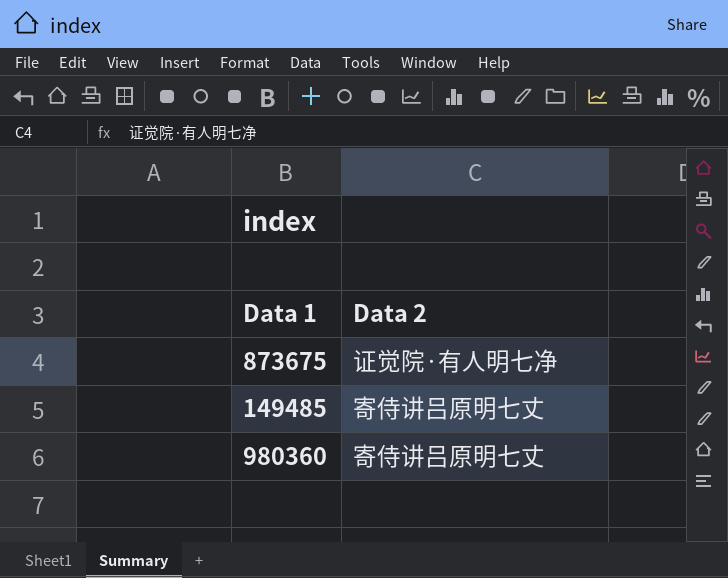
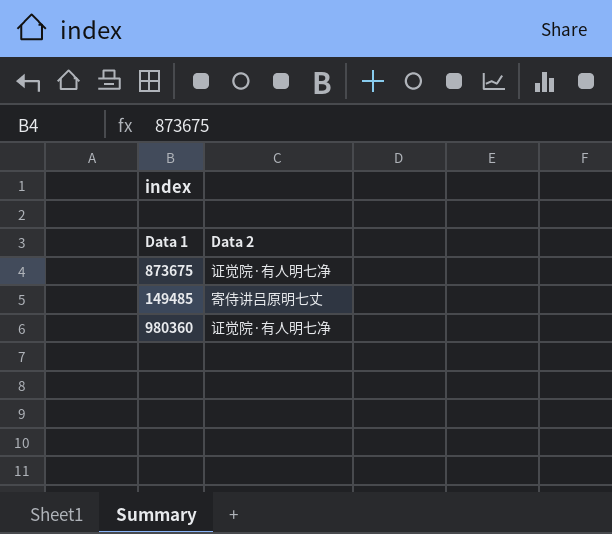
980360 | Data 2: 寄侍讲吕原明七丈 -> 证觉院·有人明七净

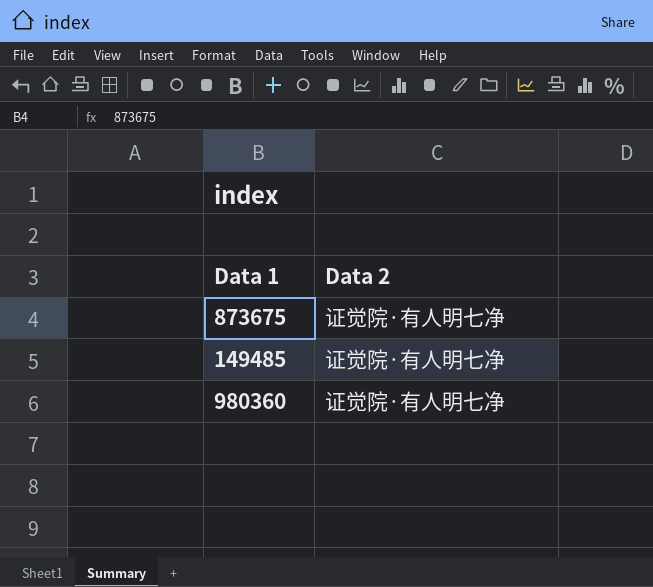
149485 | Data 2: 寄侍讲吕原明七丈 -> 证觉院·有人明七净

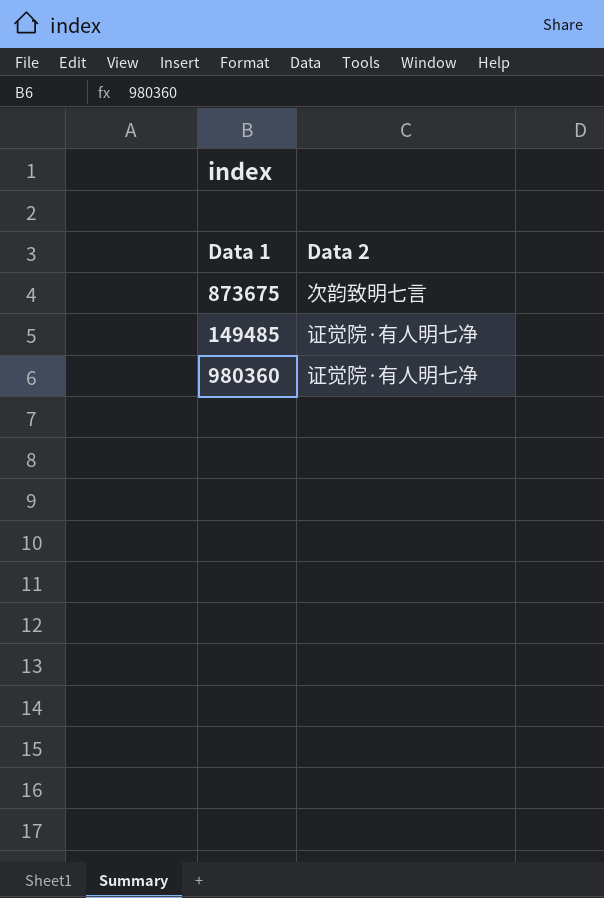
873675 | Data 2: 证觉院·有人明七净 -> 次韵致明七言

